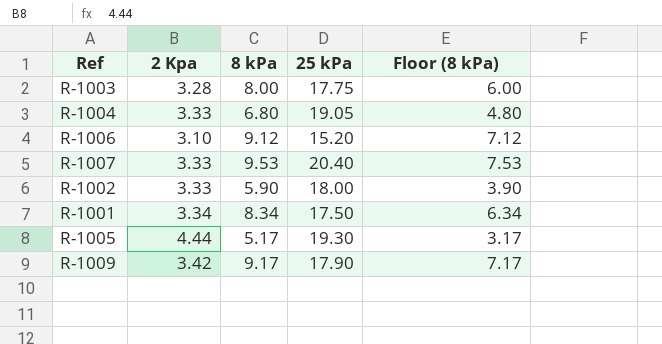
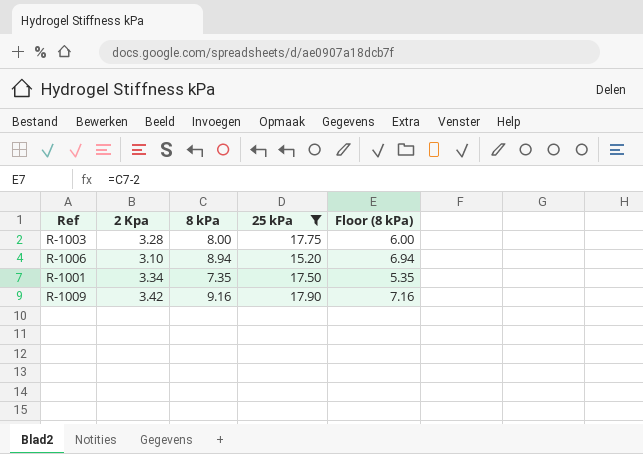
filter: none -> 25 kPa <= 17.90
R-1006 | 8 kPa: 9.12 -> 8.94
R-1006 | Floor (8 kPa): 7.12 -> 6.94
R-1001 | 8 kPa: 8.34 -> 7.35
R-1001 | Floor (8 kPa): 6.34 -> 5.35
R-1009 | 8 kPa: 9.17 -> 9.16
R-1009 | Floor (8 kPa): 7.17 -> 7.16

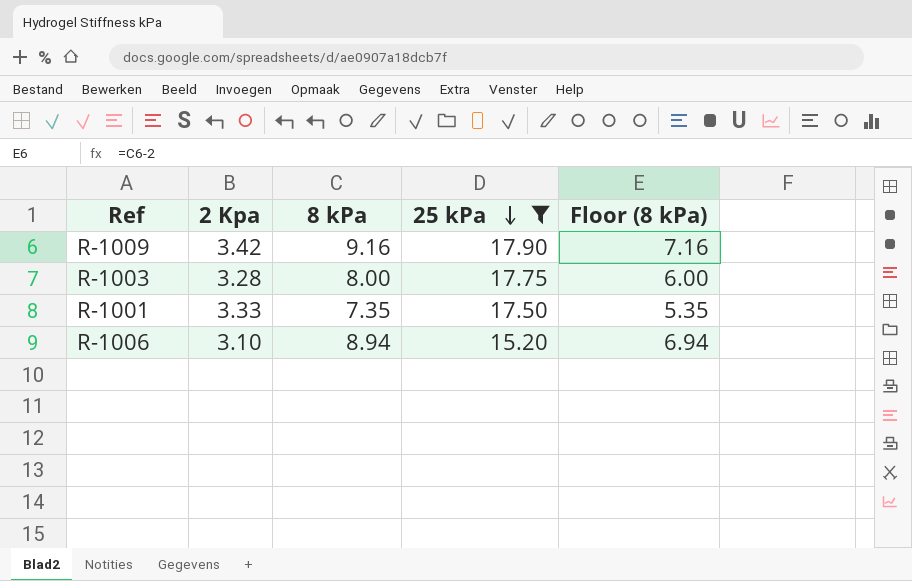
row order: none -> 25 kPa descending
R-1001 | 2 Kpa: 3.34 -> 3.33

